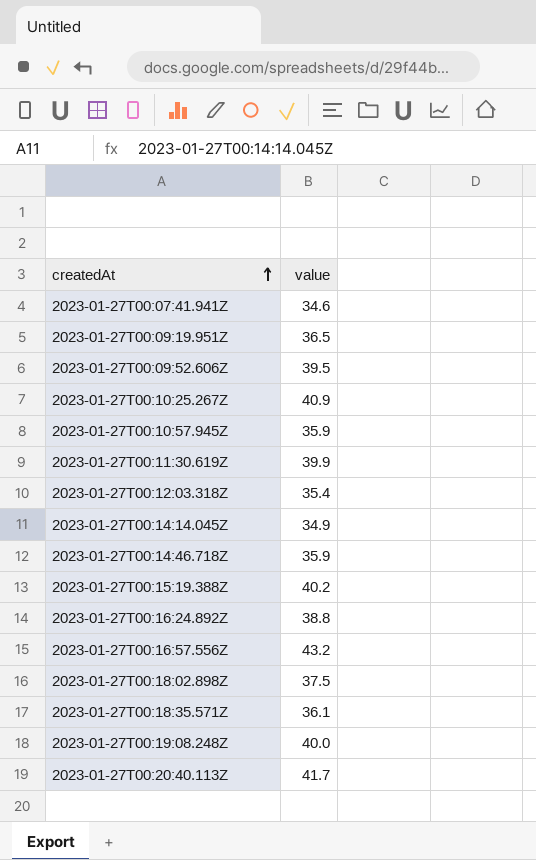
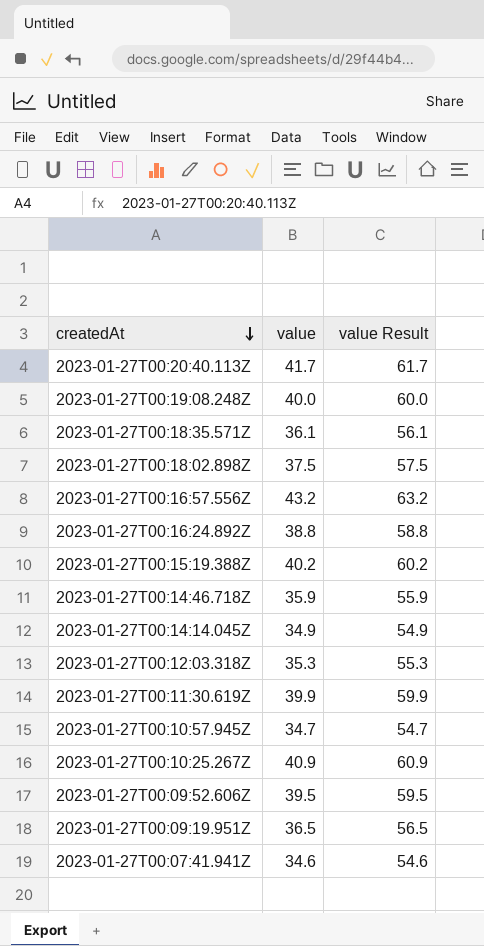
row order: createdAt ascending -> createdAt descending
column value Result | formula: none -> [value] + 20
2023-01-27T00:12:03.318Z | value: 35.4 -> 35.3
2023-01-27T00:10:57.945Z | value: 35.9 -> 34.7

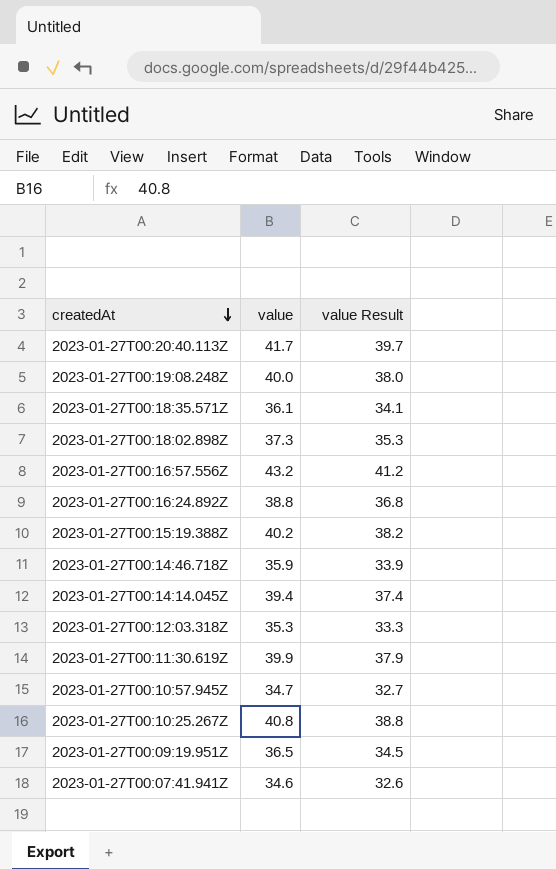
column value Result | formula: [value] + 20 -> [value] - 2
row 2023-01-27T00:09:52.606Z: 39.5 | 59.5 -> none
2023-01-27T00:18:02.898Z | value: 37.5 -> 37.3
2023-01-27T00:14:14.045Z | value: 34.9 -> 39.4
2023-01-27T00:10:25.267Z | value: 40.9 -> 40.8

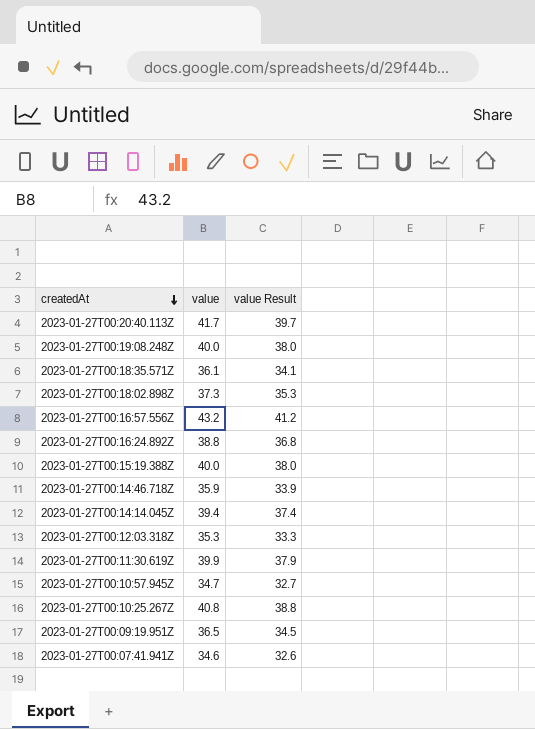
2023-01-27T00:15:19.388Z | value: 40.2 -> 40.0
2023-01-27T00:15:19.388Z | value Result: 38.2 -> 38.0

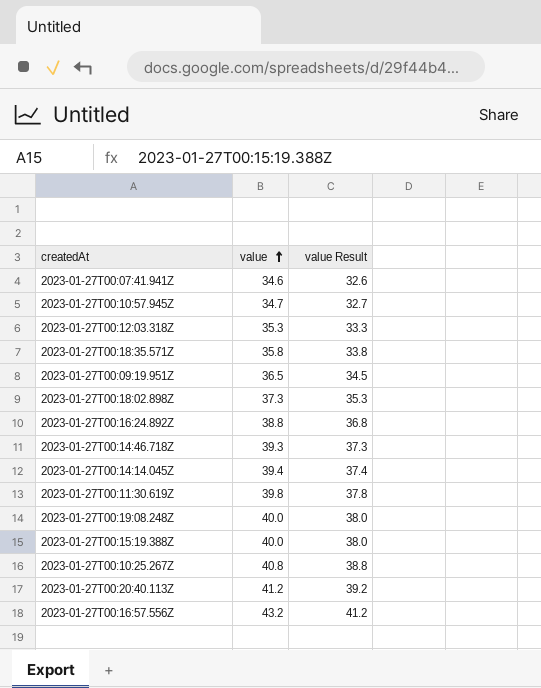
row order: createdAt descending -> value ascending
2023-01-27T00:18:35.571Z | value: 36.1 -> 35.8
2023-01-27T00:18:35.571Z | value Result: 34.1 -> 33.8
2023-01-27T00:14:46.718Z | value: 35.9 -> 39.3
2023-01-27T00:14:46.718Z | value Result: 33.9 -> 37.3
2023-01-27T00:11:30.619Z | value: 39.9 -> 39.8
2023-01-27T00:11:30.619Z | value Result: 37.9 -> 37.8
2023-01-27T00:20:40.113Z | value: 41.7 -> 41.2
2023-01-27T00:20:40.113Z | value Result: 39.7 -> 39.2

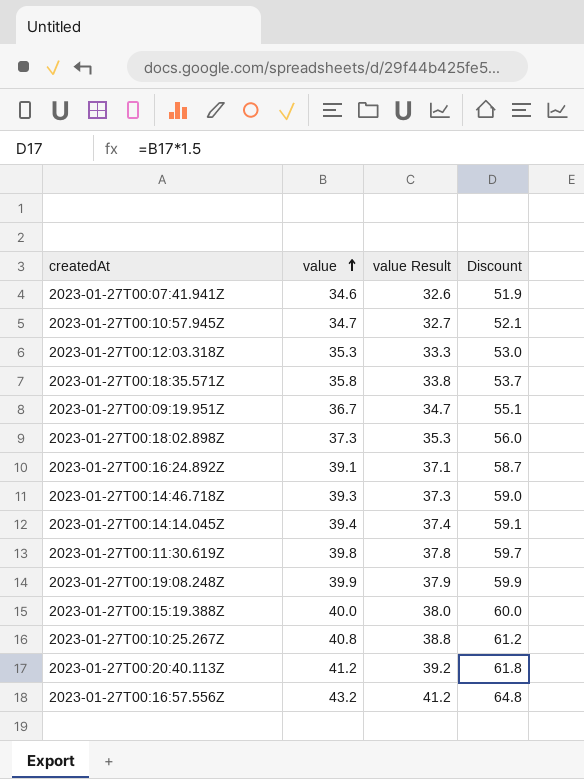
column Discount | formula: none -> [value] * 1.5
2023-01-27T00:09:19.951Z | value: 36.5 -> 36.7
2023-01-27T00:09:19.951Z | value Result: 34.5 -> 34.7
2023-01-27T00:16:24.892Z | value: 38.8 -> 39.1
2023-01-27T00:16:24.892Z | value Result: 36.8 -> 37.1
2023-01-27T00:19:08.248Z | value: 40.0 -> 39.9
2023-01-27T00:19:08.248Z | value Result: 38.0 -> 37.9

